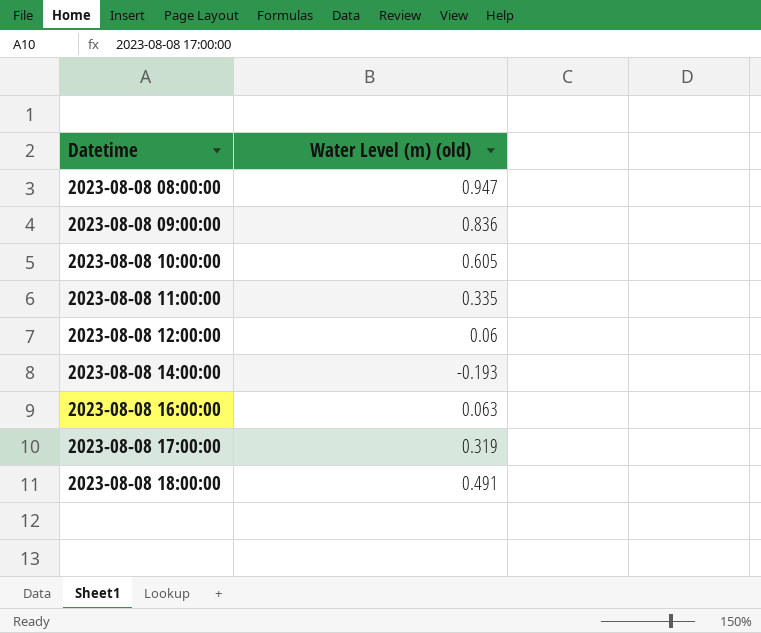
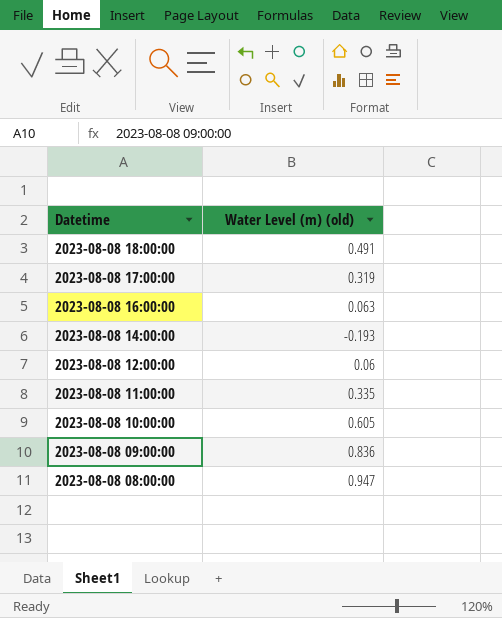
row order: Datetime ascending -> Datetime descending

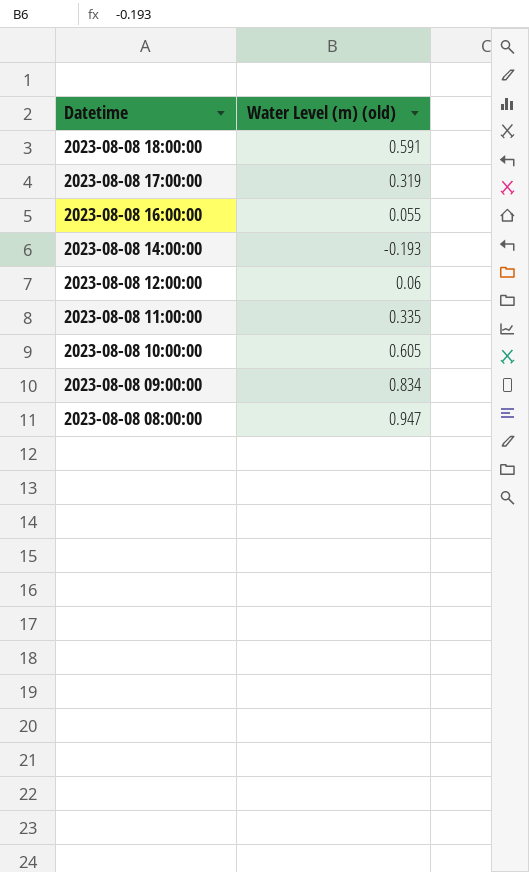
2023-08-08 18:00:00 | Water Level (m) (old): 0.491 -> 0.591
2023-08-08 16:00:00 | Water Level (m) (old): 0.063 -> 0.055
2023-08-08 09:00:00 | Water Level (m) (old): 0.836 -> 0.834

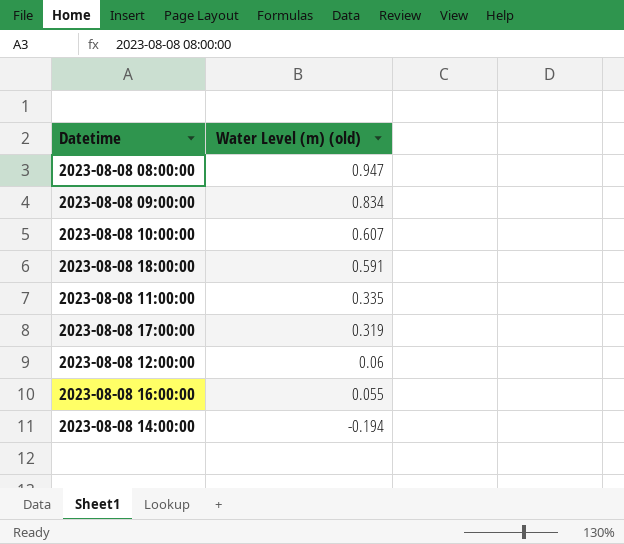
row order: Datetime descending -> Water Level (m) (old) descending
2023-08-08 10:00:00 | Water Level (m) (old): 0.605 -> 0.607
2023-08-08 14:00:00 | Water Level (m) (old): -0.193 -> -0.194

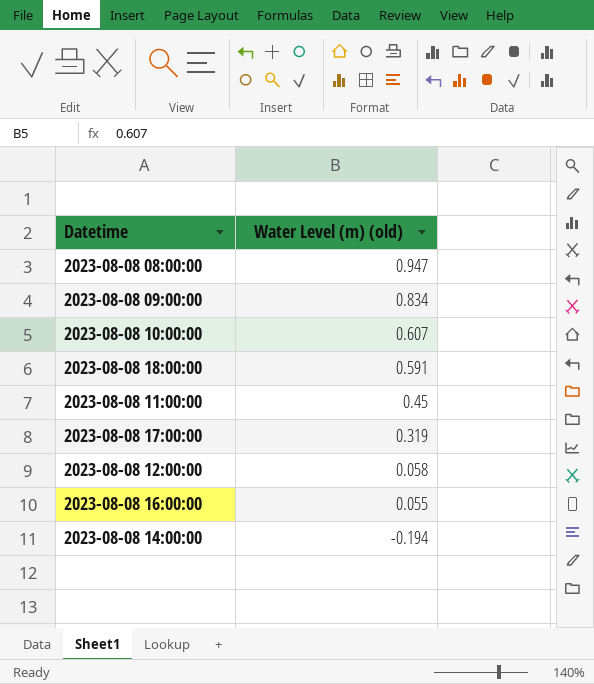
2023-08-08 11:00:00 | Water Level (m) (old): 0.335 -> 0.45
2023-08-08 12:00:00 | Water Level (m) (old): 0.06 -> 0.058

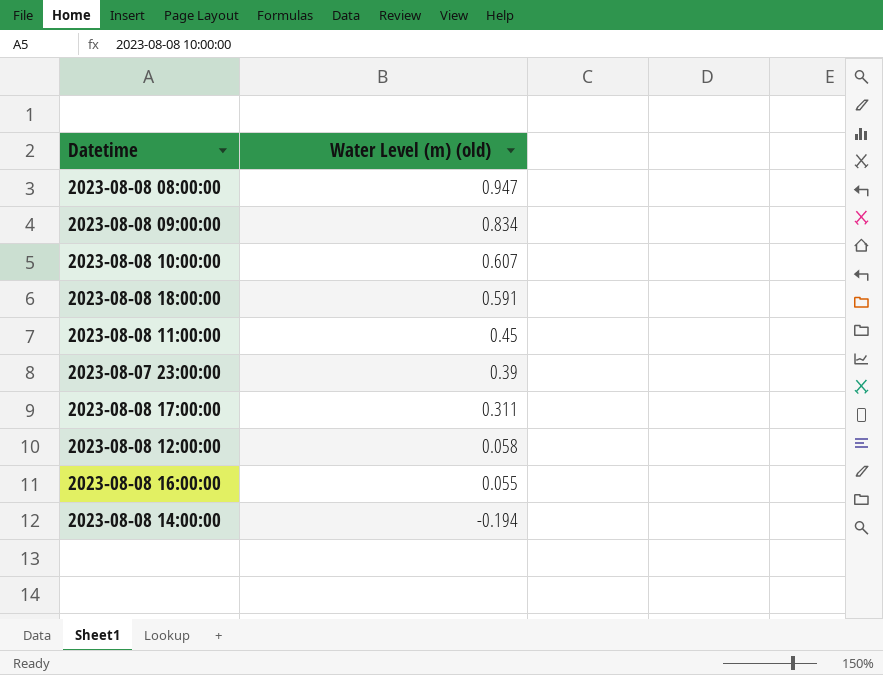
row 2023-08-07 23:00:00: none -> 0.39
2023-08-08 17:00:00 | Water Level (m) (old): 0.319 -> 0.311

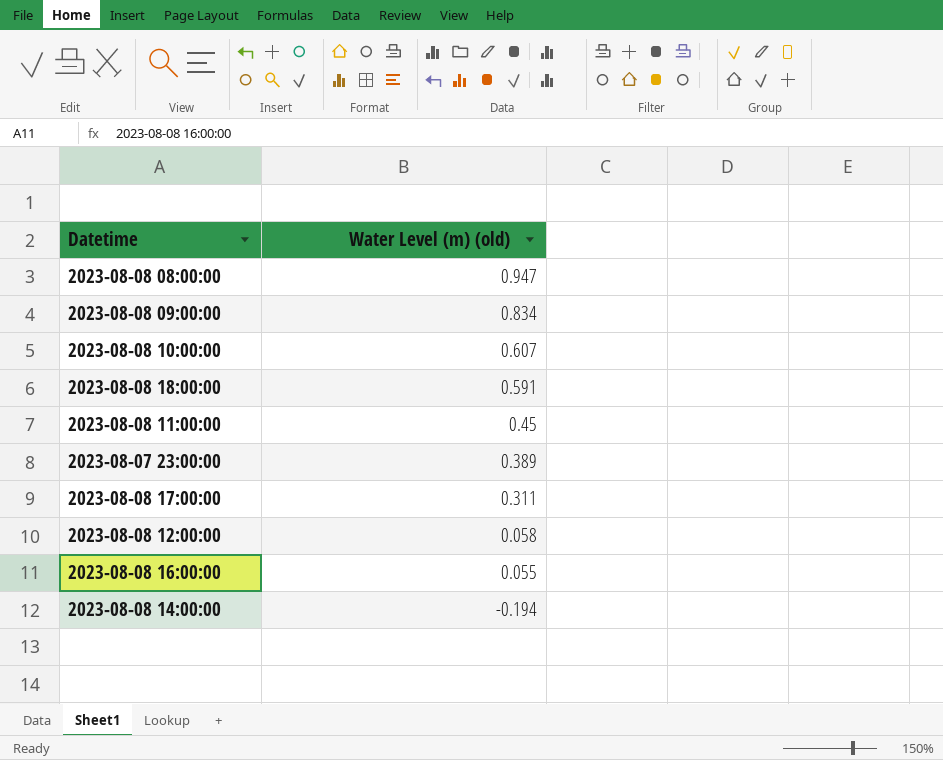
2023-08-07 23:00:00 | Water Level (m) (old): 0.39 -> 0.389

